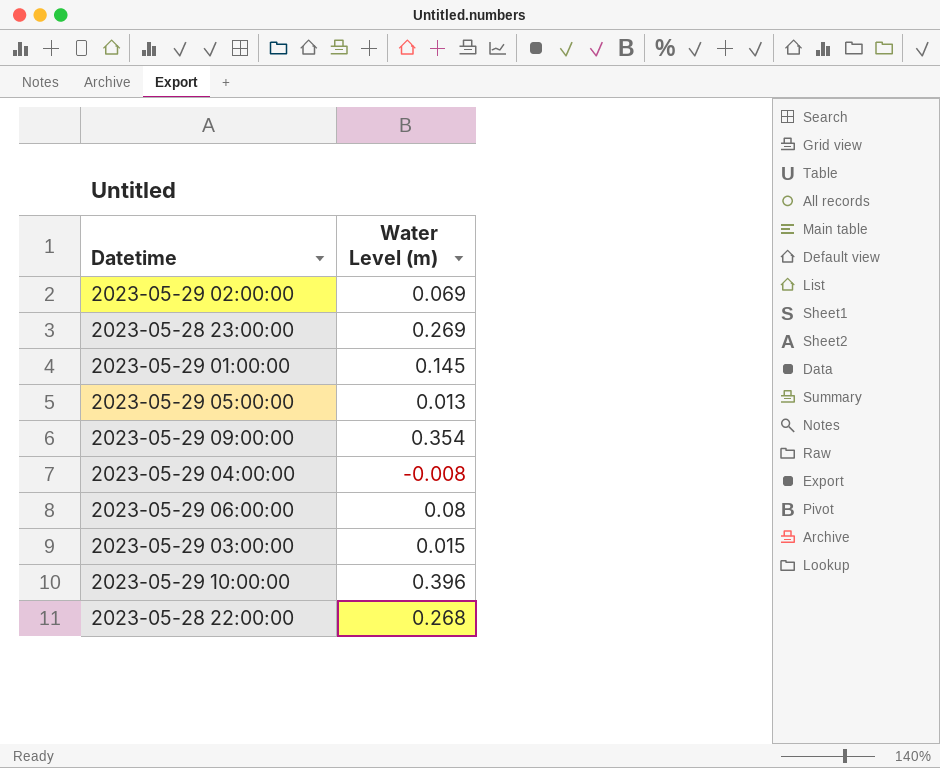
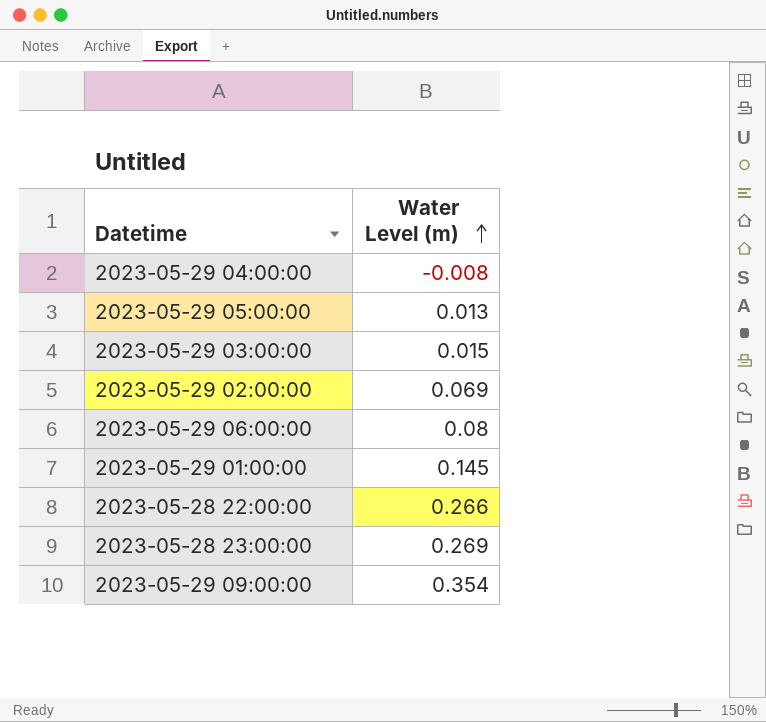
row order: none -> Water Level (m) ascending
row 2023-05-29 10:00:00: 0.396 -> none
2023-05-28 22:00:00 | Water Level (m): 0.268 -> 0.266

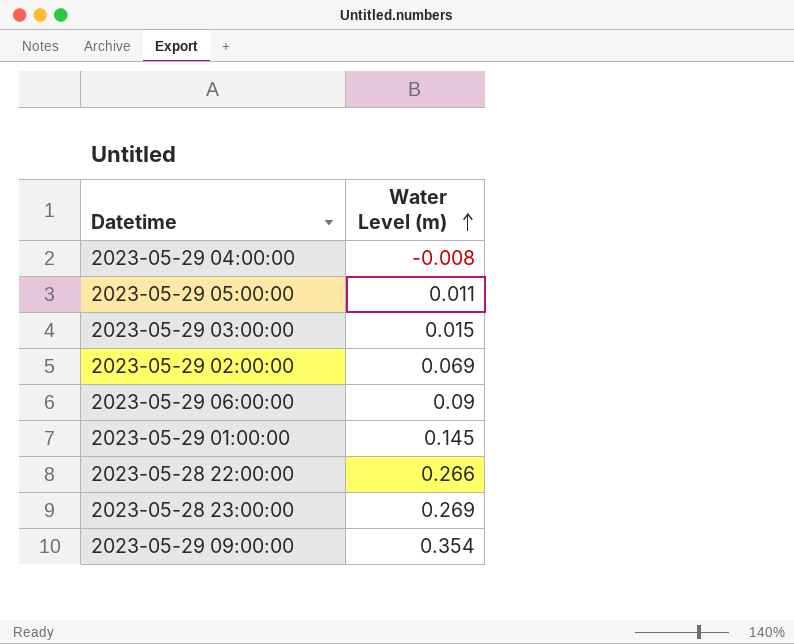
2023-05-29 05:00:00 | Water Level (m): 0.013 -> 0.011
2023-05-29 06:00:00 | Water Level (m): 0.08 -> 0.09

